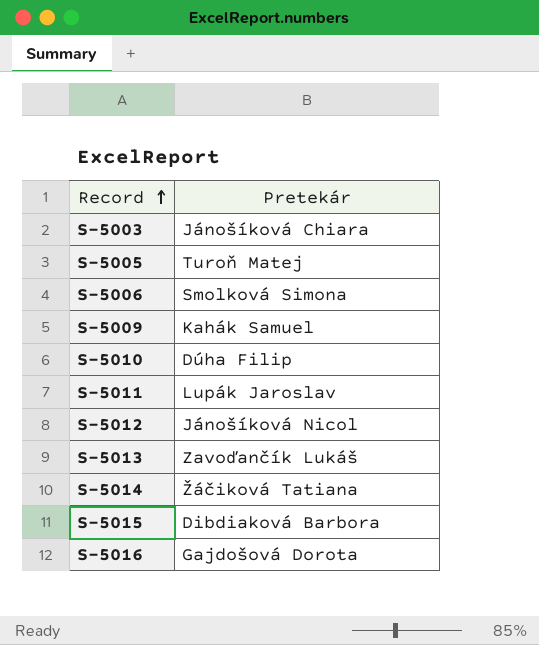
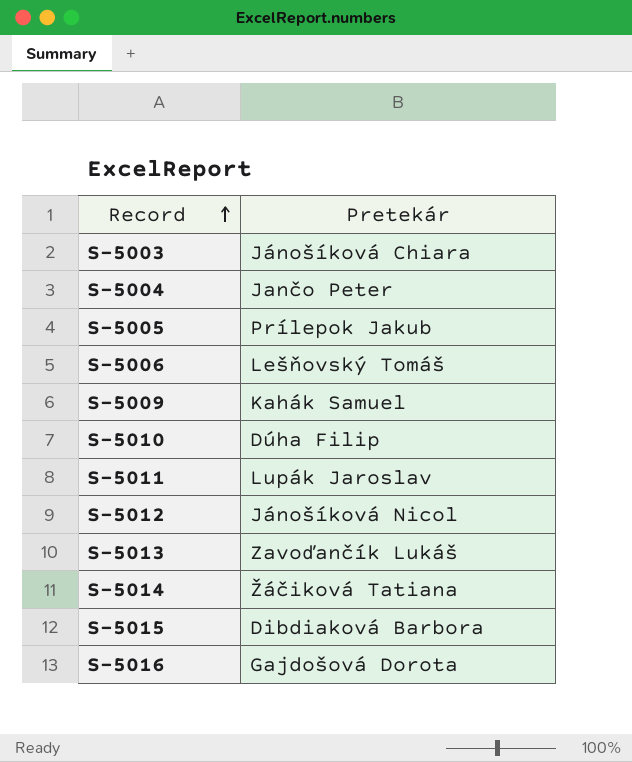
row S-5004: none -> Jančo Peter
S-5005 | Pretekár: Turoň Matej -> Prílepok Jakub
S-5006 | Pretekár: Smolková Simona -> Lešňovský Tomáš

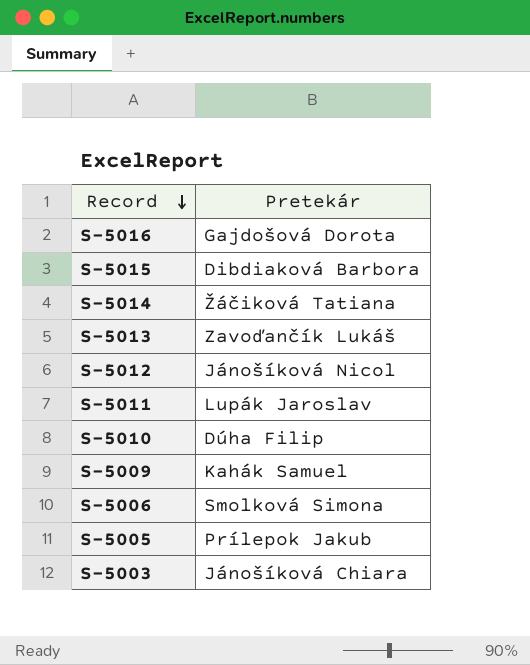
row order: Record ascending -> Record descending
row S-5004: Jančo Peter -> none
S-5006 | Pretekár: Lešňovský Tomáš -> Smolková Simona

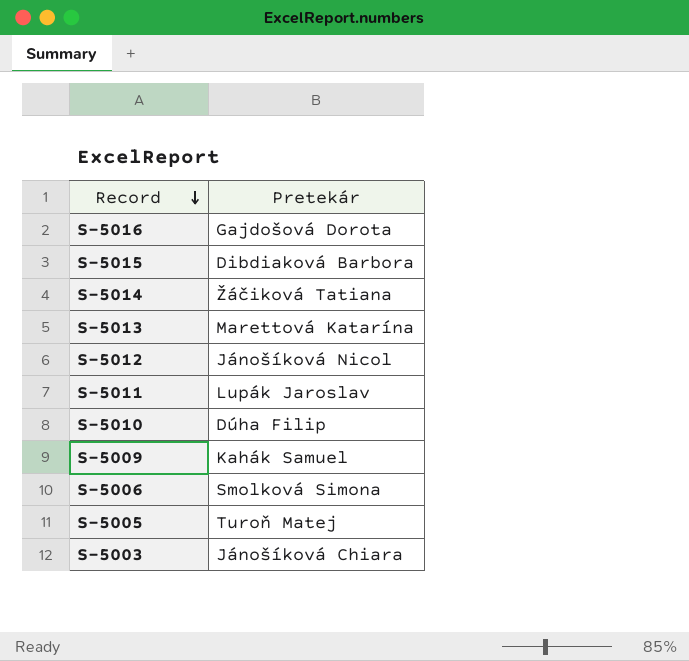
S-5013 | Pretekár: Zavoďančík Lukáš -> Marettová Katarína
S-5005 | Pretekár: Prílepok Jakub -> Turoň Matej

